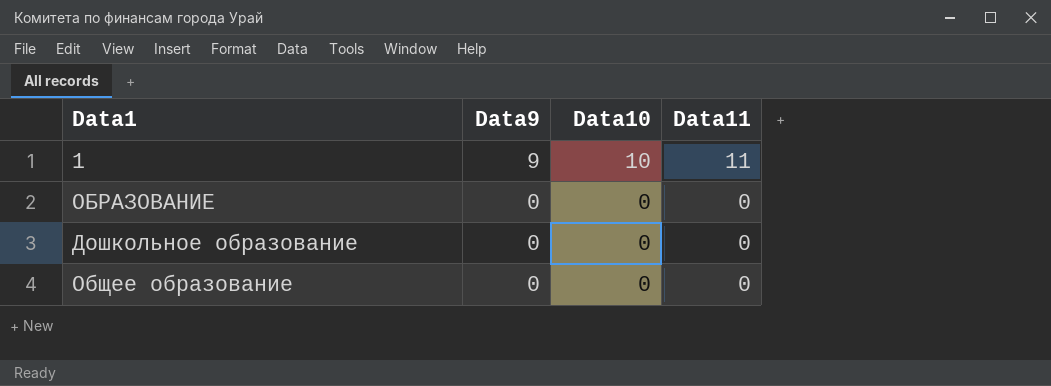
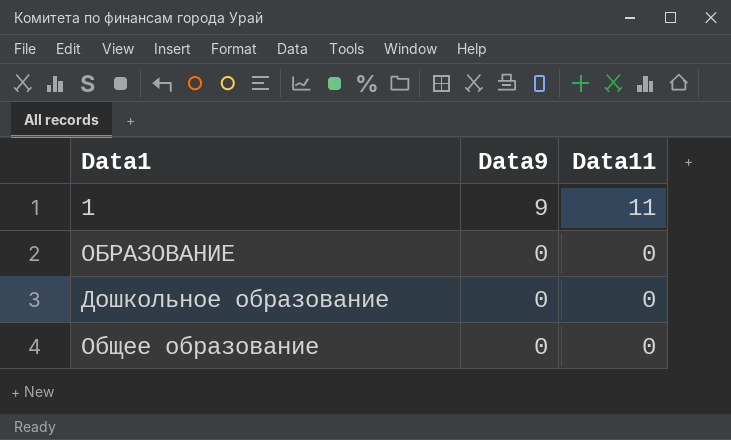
column Data10 | position: 3 -> none

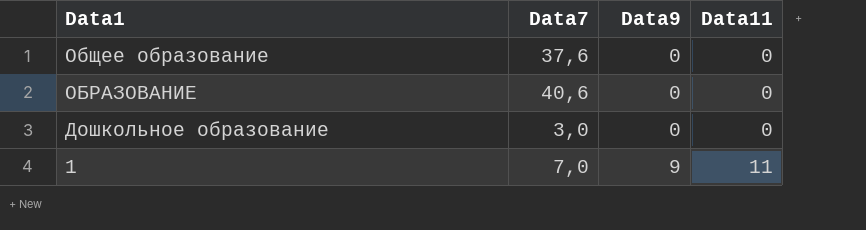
row order: Data9 descending -> Data1 descending
column Data7 | position: none -> 2

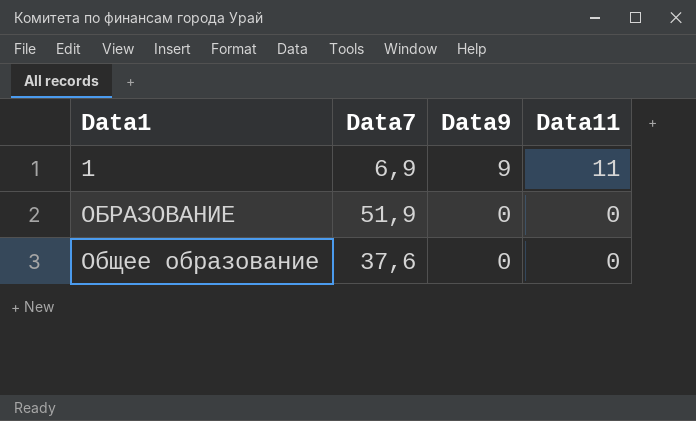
row order: Data1 descending -> Data1 ascending
row Дошкольное образование: 3,0 | 0 | 0 -> none
1 | Data7: 7,0 -> 6,9
ОБРАЗОВАНИЕ | Data7: 40,6 -> 51,9

